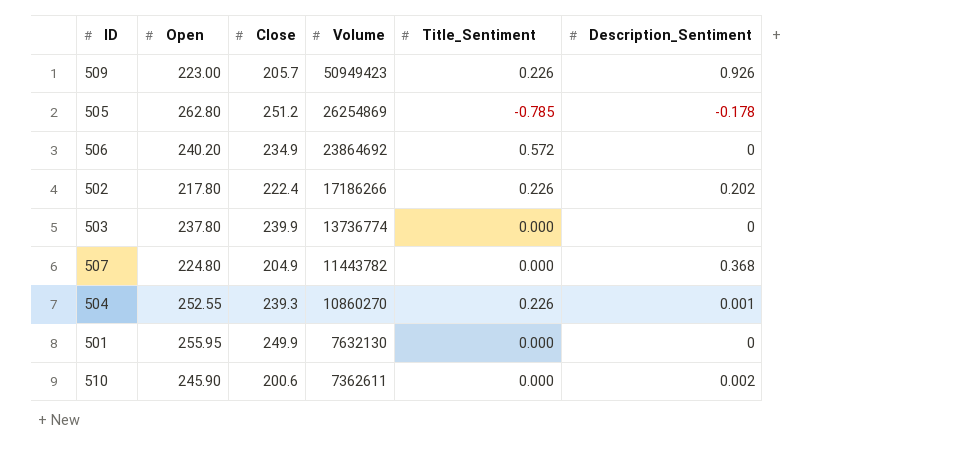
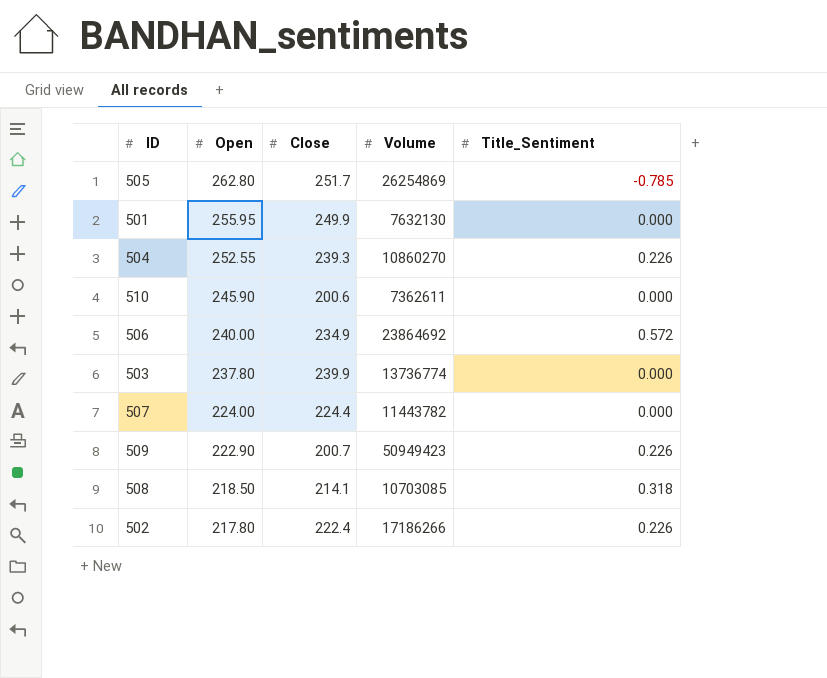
row order: Volume descending -> Open descending
column Description_Sentiment | position: 6 -> none
505 | Close: 251.2 -> 251.7
506 | Open: 240.20 -> 240.00
507 | Open: 224.80 -> 224.00
507 | Close: 204.9 -> 224.4
509 | Open: 223.00 -> 222.90
509 | Close: 205.7 -> 200.7
row 508: none -> 218.50 | 214.1 | 10703085 | 0.318

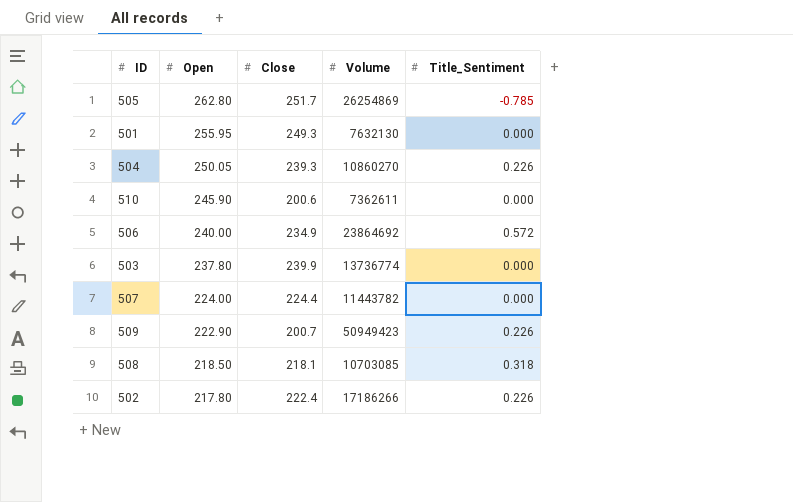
501 | Close: 249.9 -> 249.3
504 | Open: 252.55 -> 250.05
508 | Close: 214.1 -> 218.1

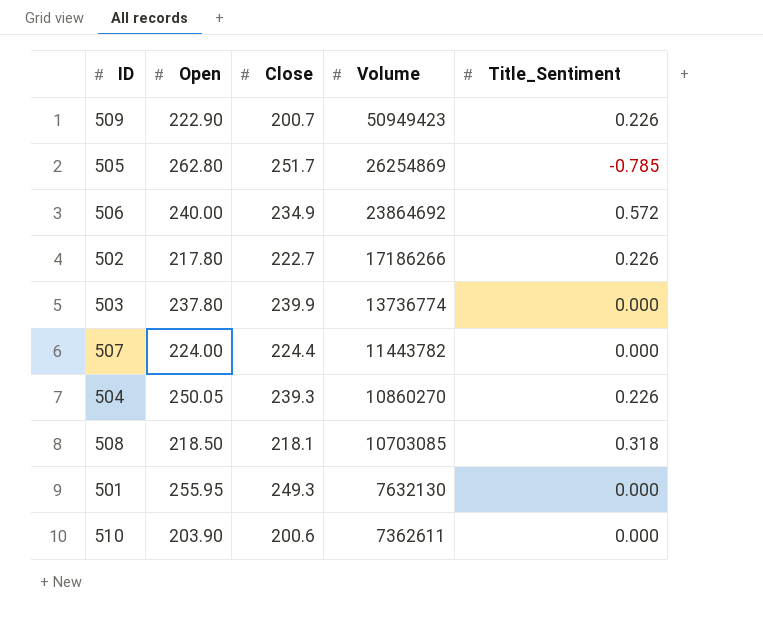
row order: Open descending -> Volume descending
502 | Close: 222.4 -> 222.7
510 | Open: 245.90 -> 203.90

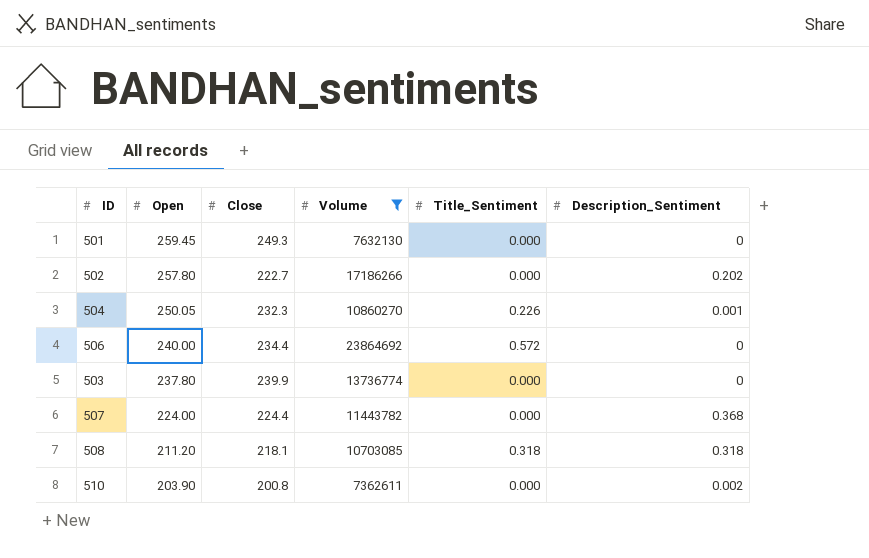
filter: none -> Volume <= 23864692
row order: Volume descending -> Open descending
column Description_Sentiment | position: none -> 6
501 | Open: 255.95 -> 259.45
502 | Open: 217.80 -> 257.80
502 | Title_Sentiment: 0.226 -> 0.000
504 | Close: 239.3 -> 232.3
506 | Close: 234.9 -> 234.4
508 | Open: 218.50 -> 211.20
510 | Close: 200.6 -> 200.8

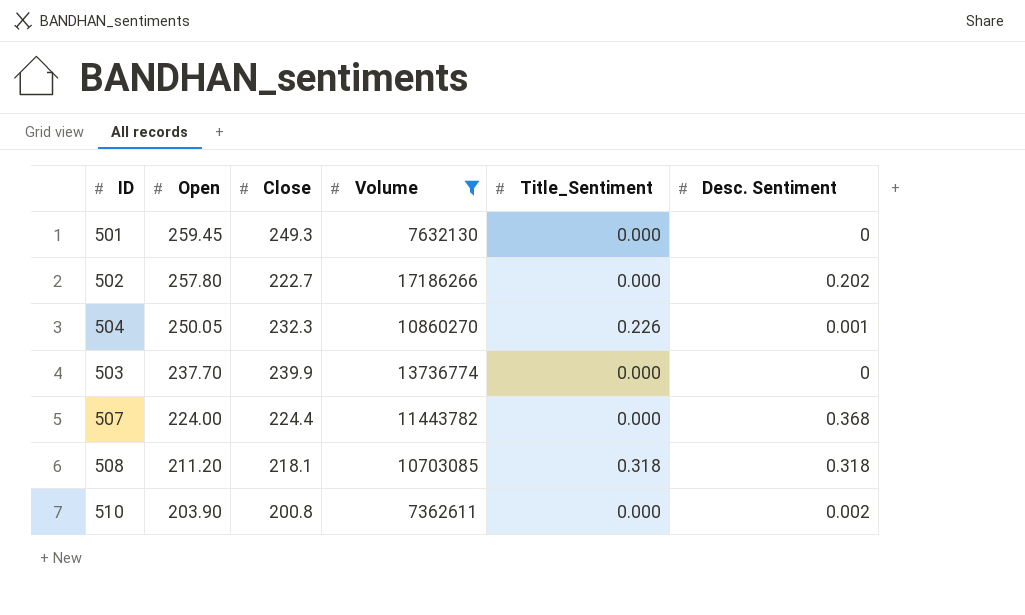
column name: Description_Sentiment -> Desc. Sentiment
row 506: 240.00 | 234.4 | 23864692 | 0.572 | 0 -> none
503 | Open: 237.80 -> 237.70

